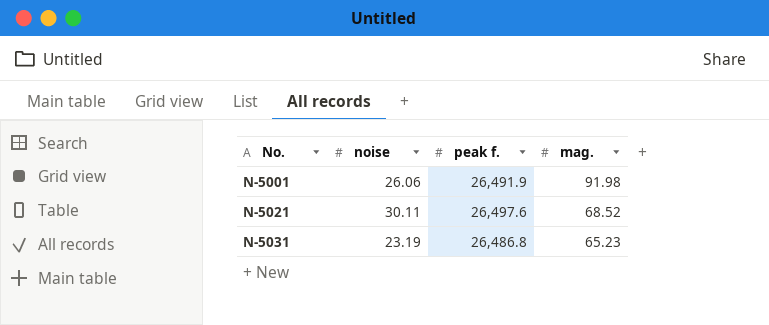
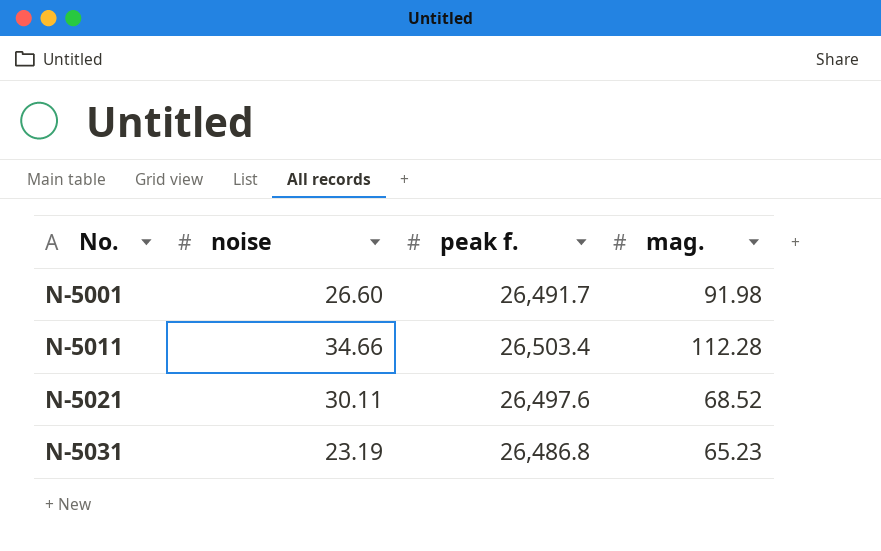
N-5001 | noise: 26.06 -> 26.60
N-5001 | peak f.: 26,491.9 -> 26,491.7
row N-5011: none -> 34.66 | 26,503.4 | 112.28

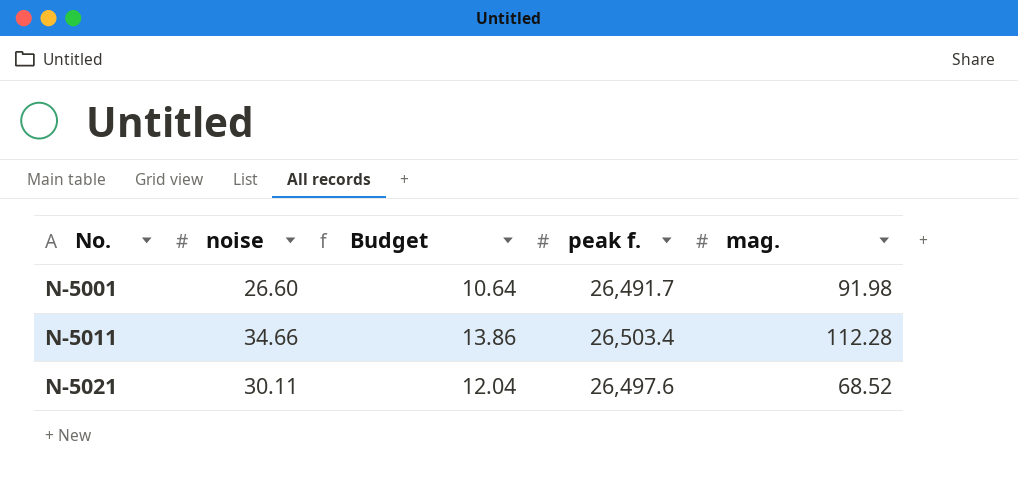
column Budget | formula: none -> [noise] * 0.4
row N-5031: 23.19 | 26,486.8 | 65.23 -> none

